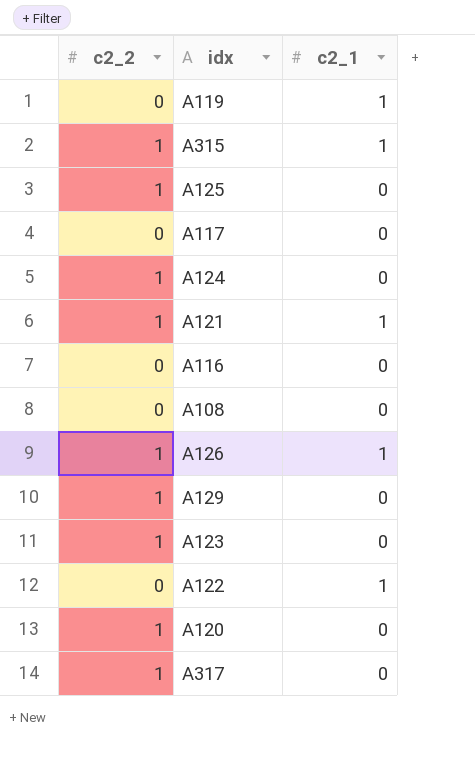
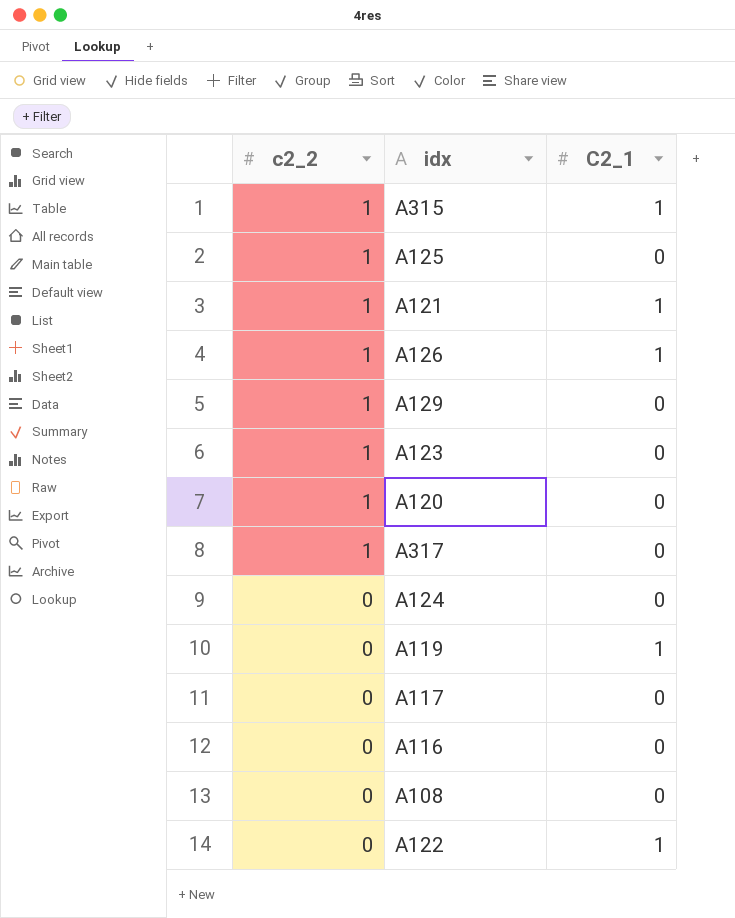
row order: none -> c2_2 descending
column name: c2_1 -> C2_1
A124 | c2_2: 1 -> 0

